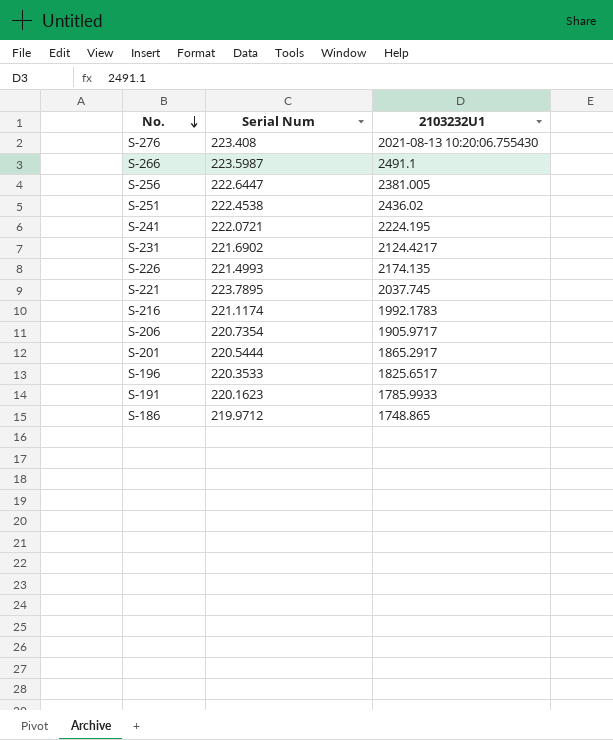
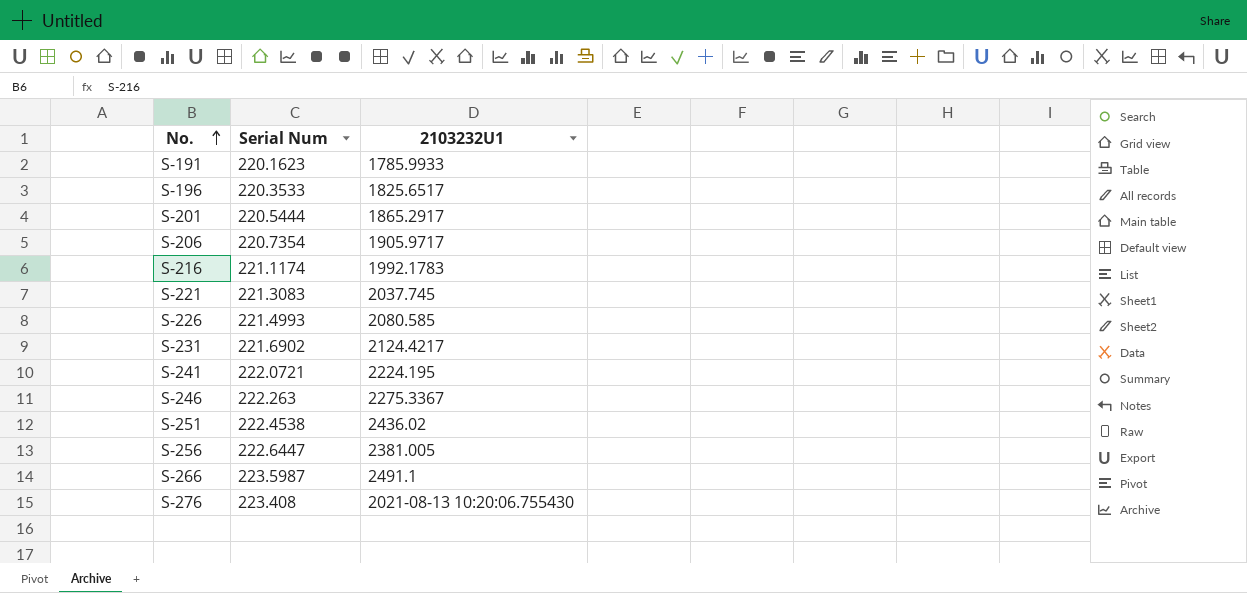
row order: No. descending -> No. ascending
row S-186: 219.9712 | 1748.865 -> none
S-221 | Serial Num: 223.7895 -> 221.3083
S-226 | 2103232U1: 2174.135 -> 2080.585
row S-246: none -> 222.263 | 2275.3367

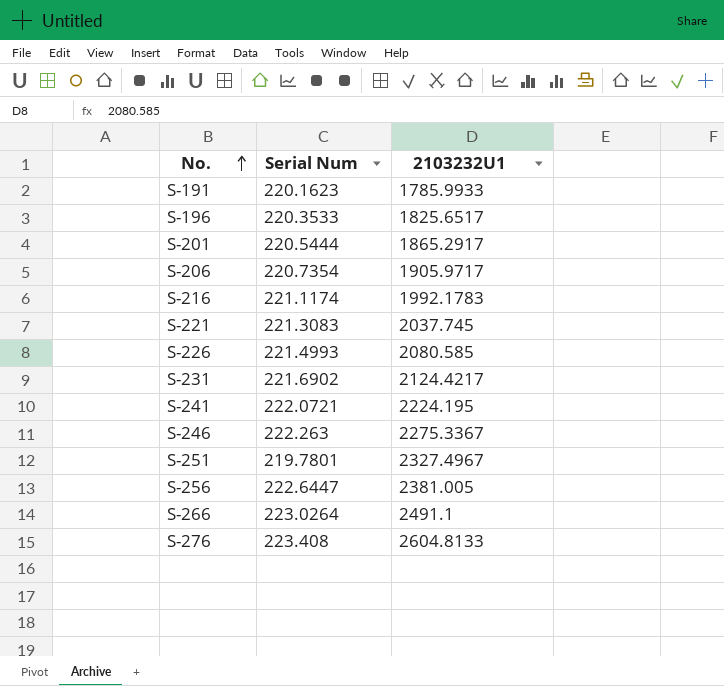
S-251 | Serial Num: 222.4538 -> 219.7801
S-251 | 2103232U1: 2436.02 -> 2327.4967
S-266 | Serial Num: 223.5987 -> 223.0264
S-276 | 2103232U1: 2021-08-13 10:20:06.755430 -> 2604.8133

